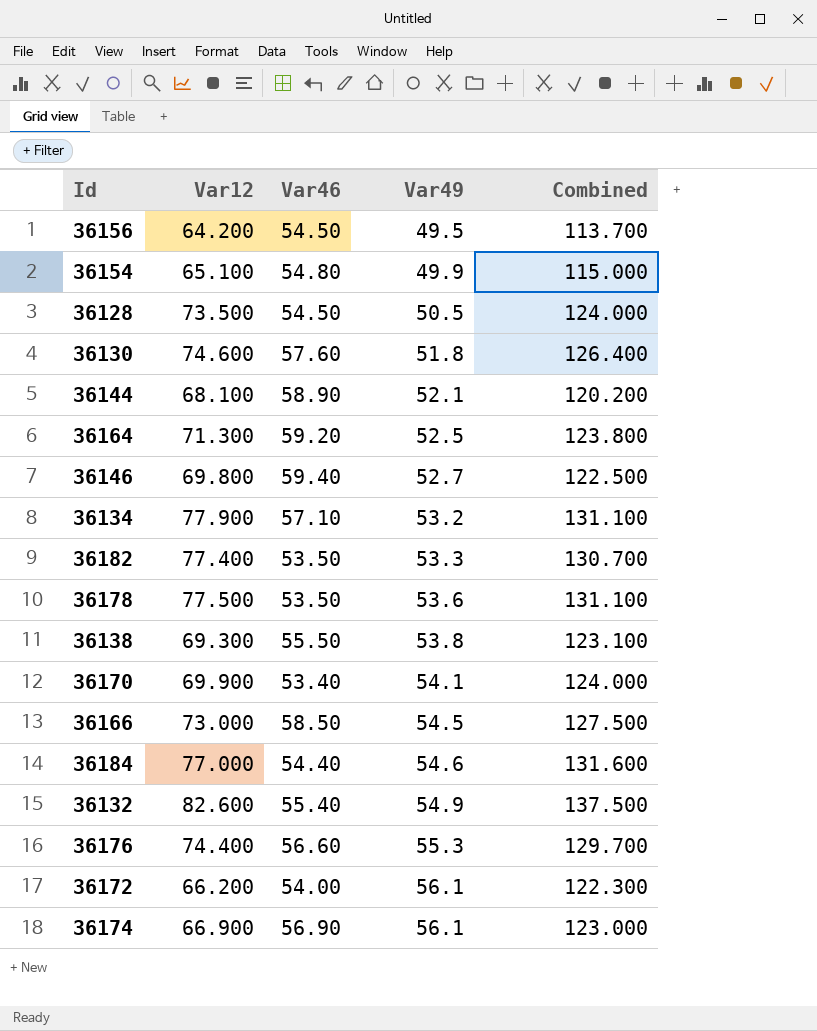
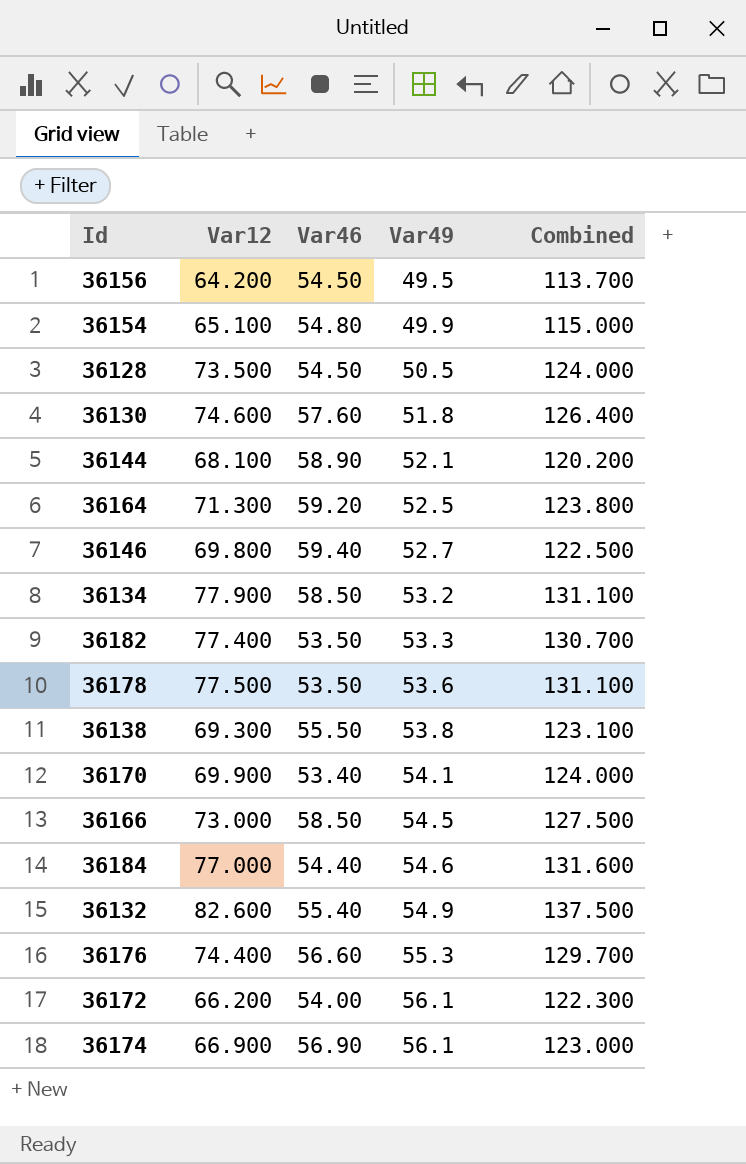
36134 | Var46: 57.10 -> 58.50

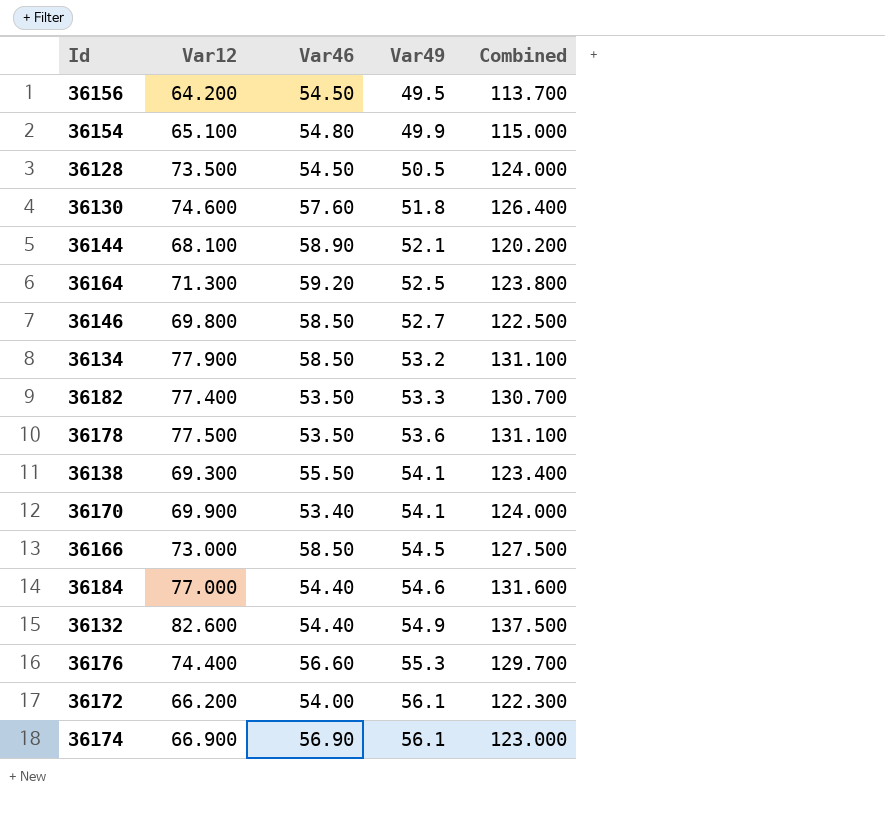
36146 | Var46: 59.40 -> 58.50
36138 | Var49: 53.8 -> 54.1
36138 | Combined: 123.100 -> 123.400
36132 | Var46: 55.40 -> 54.40

